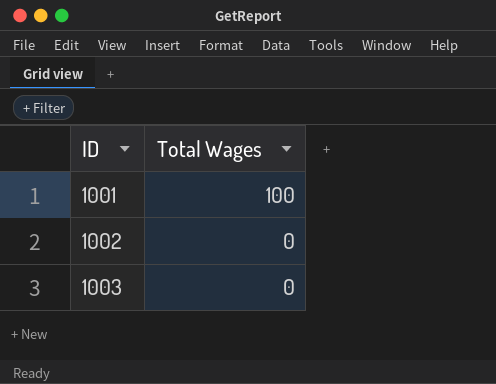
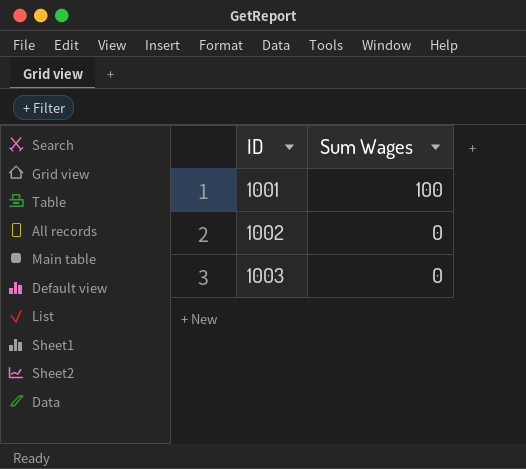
column name: Total Wages -> Sum Wages

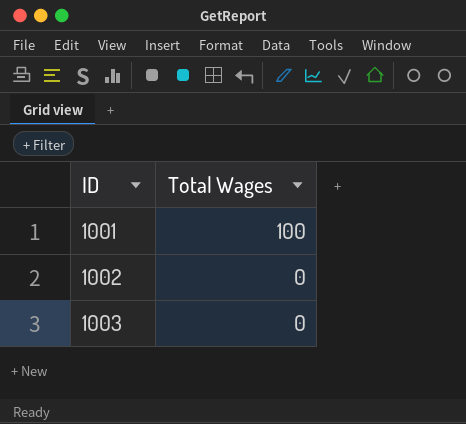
column name: Sum Wages -> Total Wages

